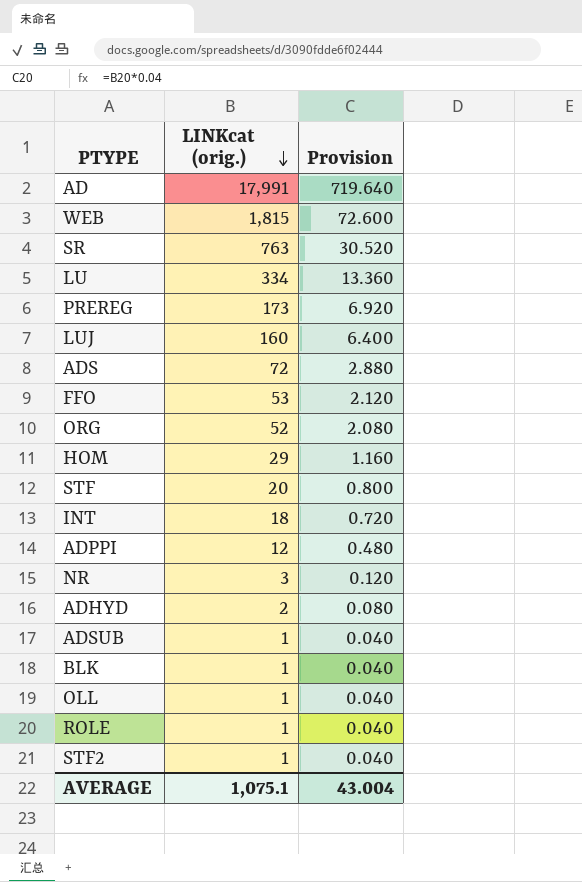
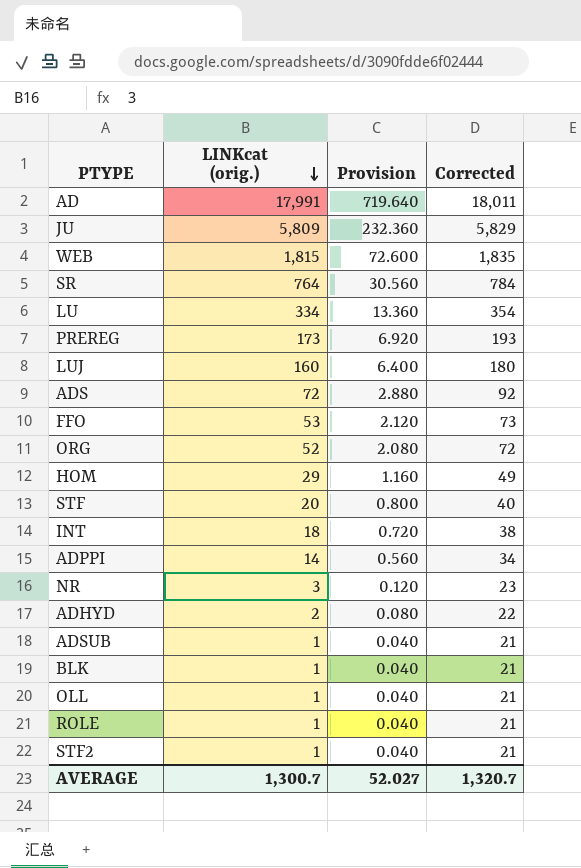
column Corrected | formula: none -> [LINKcat (orig.)] + 20
row JU: none -> 5,809 | 232.360 | 5,829
SR | LINKcat (orig.): 763 -> 764
SR | Provision: 30.520 -> 30.560
ADPPI | LINKcat (orig.): 12 -> 14
ADPPI | Provision: 0.480 -> 0.560
AVERAGE | LINKcat (orig.): 1,075.1 -> 1,300.7
AVERAGE | Provision: 43.004 -> 52.027

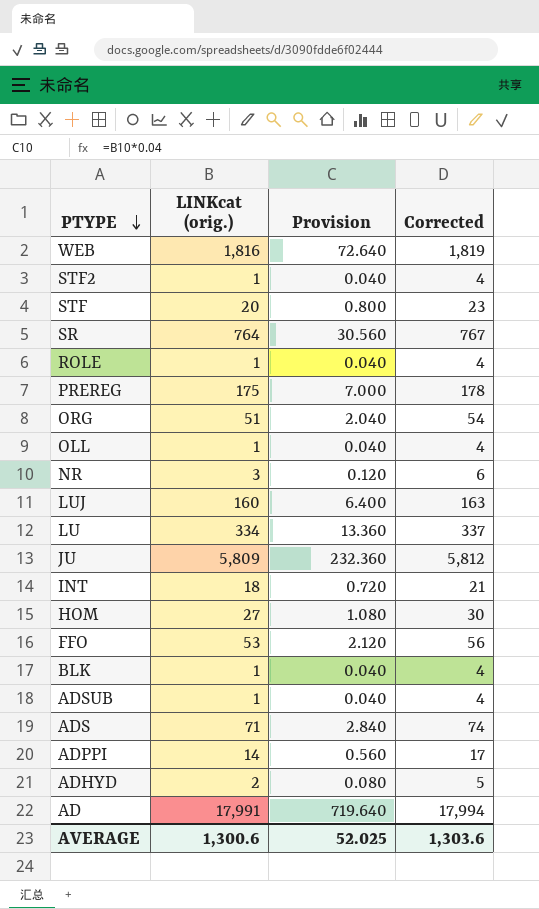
row order: LINKcat (orig.) descending -> PTYPE descending
column Corrected | formula: [LINKcat (orig.)] + 20 -> [LINKcat (orig.)] + 3
WEB | LINKcat (orig.): 1,815 -> 1,816
WEB | Provision: 72.600 -> 72.640
PREREG | LINKcat (orig.): 173 -> 175
PREREG | Provision: 6.920 -> 7.000
ORG | LINKcat (orig.): 52 -> 51
ORG | Provision: 2.080 -> 2.040
HOM | LINKcat (orig.): 29 -> 27
HOM | Provision: 1.160 -> 1.080
ADS | LINKcat (orig.): 72 -> 71
ADS | Provision: 2.880 -> 2.840
AVERAGE | LINKcat (orig.): 1,300.7 -> 1,300.6
AVERAGE | Provision: 52.027 -> 52.025
AVERAGE | Corrected: 1,320.7 -> 1,303.6

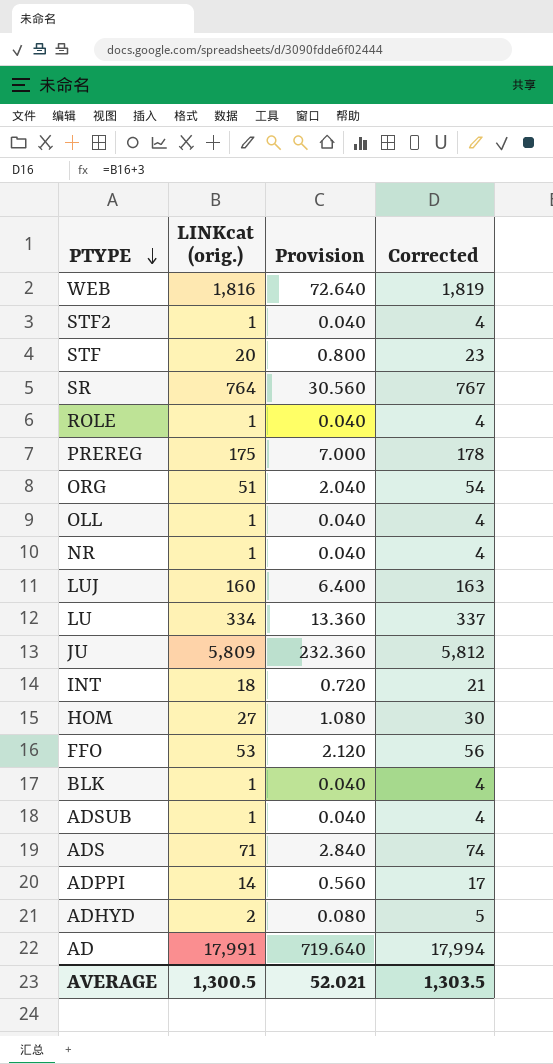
NR | LINKcat (orig.): 3 -> 1
NR | Provision: 0.120 -> 0.040
NR | Corrected: 6 -> 4
AVERAGE | LINKcat (orig.): 1,300.6 -> 1,300.5
AVERAGE | Provision: 52.025 -> 52.021
AVERAGE | Corrected: 1,303.6 -> 1,303.5

